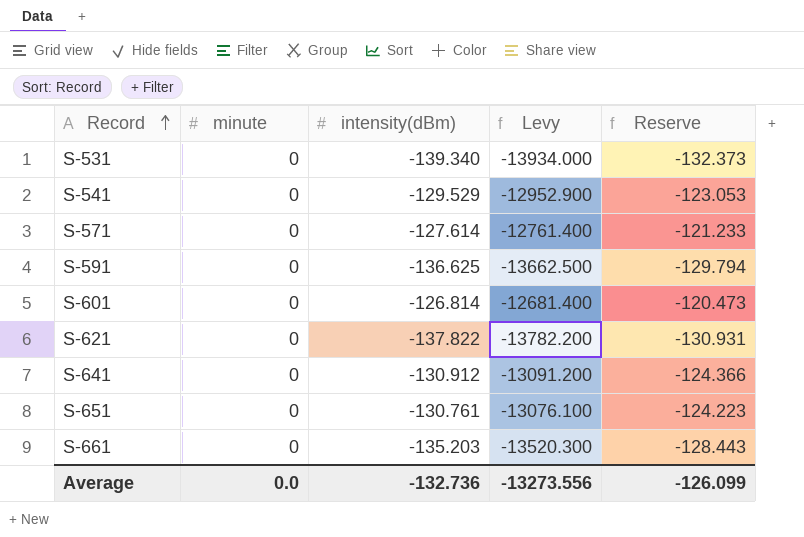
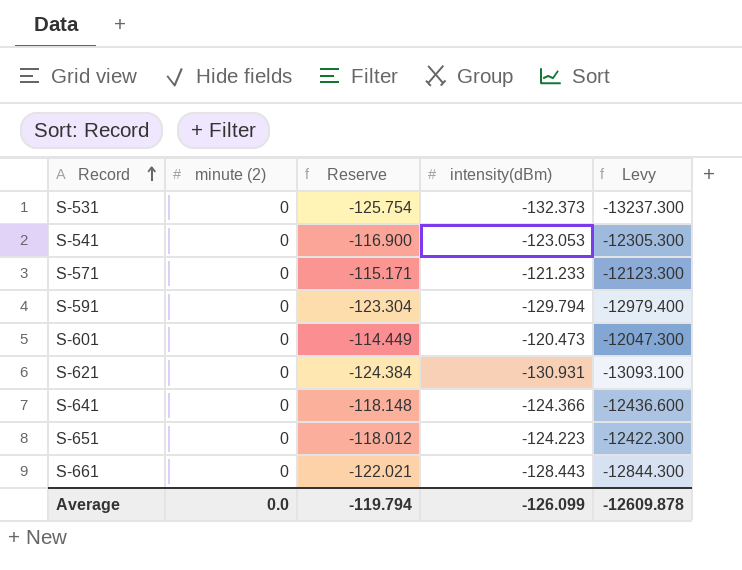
column name: minute -> minute (2)
column Reserve | position: 5 -> 3
S-531 | Reserve: -132.373 -> -125.754
S-531 | intensity(dBm): -139.340 -> -132.373
S-531 | Levy: -13934.000 -> -13237.300
S-541 | Reserve: -123.053 -> -116.900
S-541 | intensity(dBm): -129.529 -> -123.053
S-541 | Levy: -12952.900 -> -12305.300
S-571 | Reserve: -121.233 -> -115.171
S-571 | intensity(dBm): -127.614 -> -121.233
S-571 | Levy: -12761.400 -> -12123.300
S-591 | Reserve: -129.794 -> -123.304
S-591 | intensity(dBm): -136.625 -> -129.794
S-591 | Levy: -13662.500 -> -12979.400
S-601 | Reserve: -120.473 -> -114.449
S-601 | intensity(dBm): -126.814 -> -120.473
S-601 | Levy: -12681.400 -> -12047.300
S-621 | Reserve: -130.931 -> -124.384
S-621 | intensity(dBm): -137.822 -> -130.931
S-621 | Levy: -13782.200 -> -13093.100
S-641 | Reserve: -124.366 -> -118.148
S-641 | intensity(dBm): -130.912 -> -124.366
S-641 | Levy: -13091.200 -> -12436.600
S-651 | Reserve: -124.223 -> -118.012
S-651 | intensity(dBm): -130.761 -> -124.223
S-651 | Levy: -13076.100 -> -12422.300
S-661 | Reserve: -128.443 -> -122.021
S-661 | intensity(dBm): -135.203 -> -128.443
S-661 | Levy: -13520.300 -> -12844.300
Average | Reserve: -126.099 -> -119.794
Average | intensity(dBm): -132.736 -> -126.099
Average | Levy: -13273.556 -> -12609.878

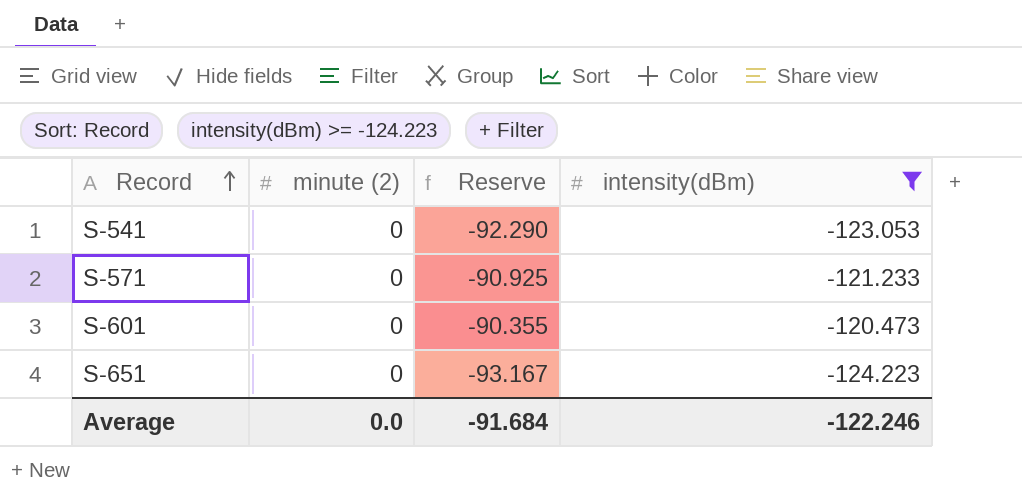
filter: none -> intensity(dBm) >= -124.223
column Levy | formula: [intensity(dBm)] * 100 -> none
column Reserve | formula: [intensity(dBm)] * 0.95 -> [intensity(dBm)] * 0.75
Average | Reserve: -119.794 -> -91.684
Average | intensity(dBm): -126.099 -> -122.246

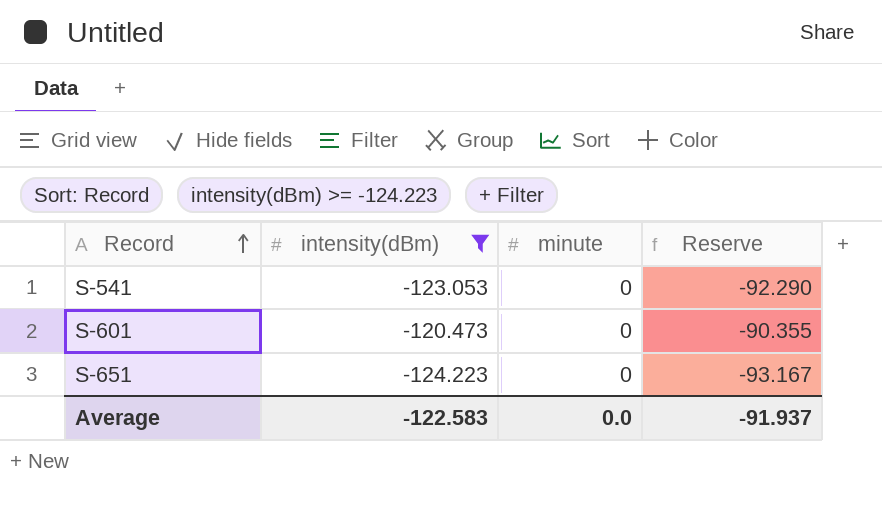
column intensity(dBm) | position: 4 -> 2
column name: minute (2) -> minute
row S-571: 0 | -90.925 | -121.233 -> none
Average | intensity(dBm): -122.246 -> -122.583
Average | Reserve: -91.684 -> -91.937

